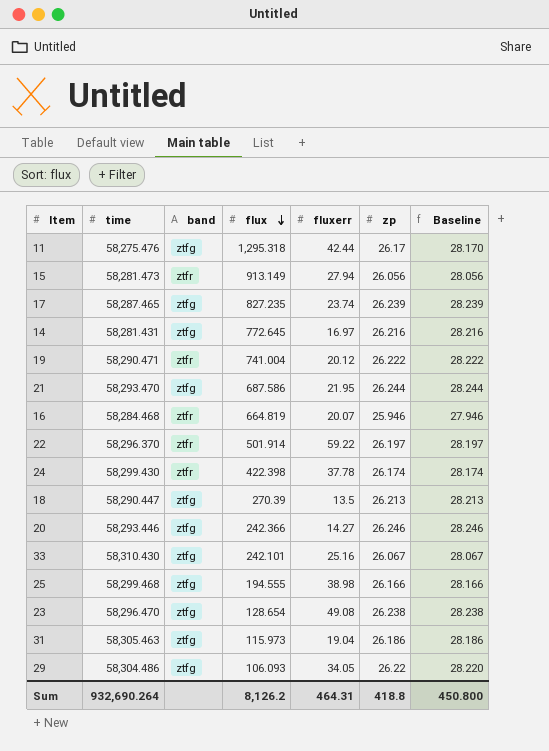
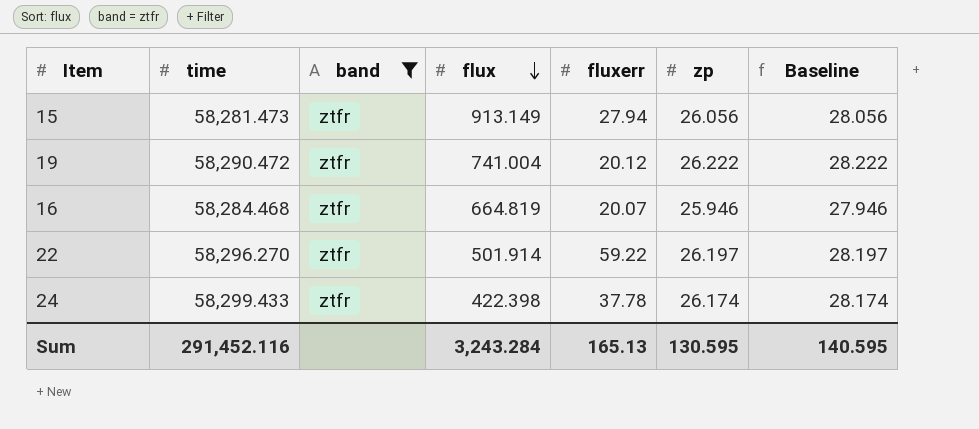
filter: none -> band = ztfr
19 | time: 58,290.471 -> 58,290.472
22 | time: 58,296.370 -> 58,296.270
24 | time: 58,299.430 -> 58,299.433
Sum | time: 932,690.264 -> 291,452.116
Sum | flux: 8,126.2 -> 3,243.284
Sum | fluxerr: 464.31 -> 165.13
Sum | zp: 418.8 -> 130.595
Sum | Baseline: 450.800 -> 140.595

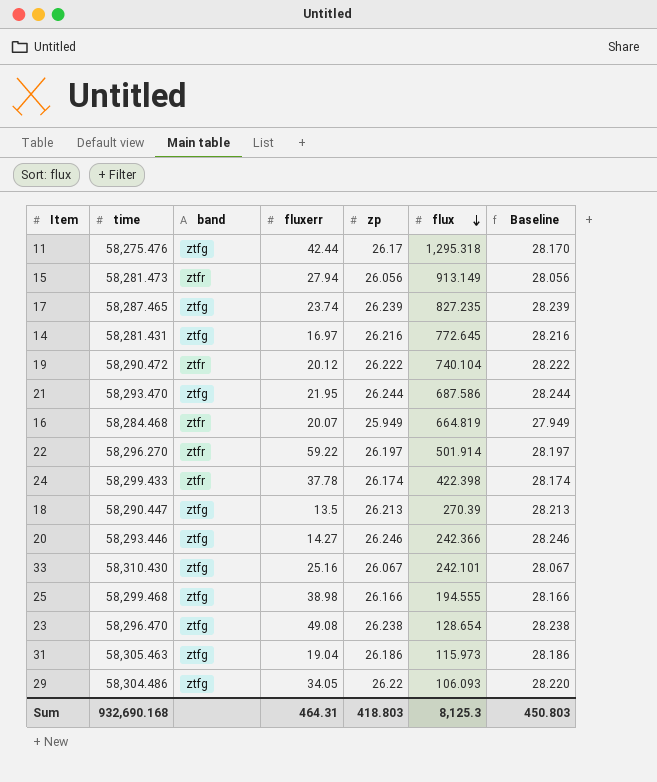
filter: band = ztfr -> none
column flux | position: 4 -> 6
19 | flux: 741.004 -> 740.104
16 | zp: 25.946 -> 25.949
16 | Baseline: 27.946 -> 27.949
Sum | time: 291,452.116 -> 932,690.168
Sum | fluxerr: 165.13 -> 464.31
Sum | zp: 130.595 -> 418.803
Sum | flux: 3,243.284 -> 8,125.3
Sum | Baseline: 140.595 -> 450.803

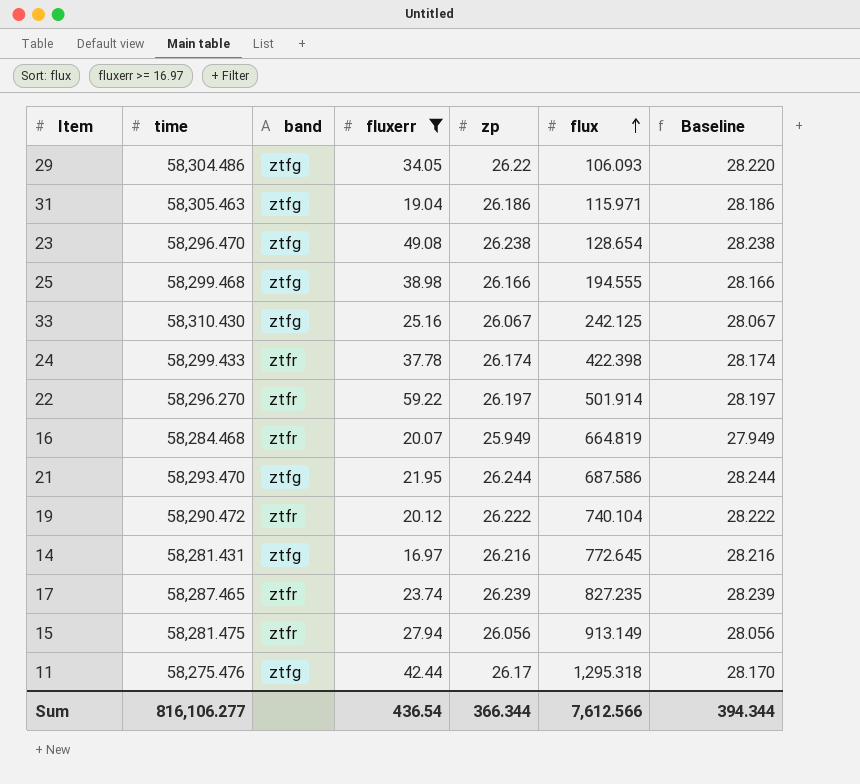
filter: none -> fluxerr >= 16.97
row order: flux descending -> flux ascending
31 | flux: 115.973 -> 115.971
33 | flux: 242.101 -> 242.125
17 | band: ztfg -> ztfr
15 | time: 58,281.473 -> 58,281.475
Sum | time: 932,690.168 -> 816,106.277
Sum | fluxerr: 464.31 -> 436.54
Sum | zp: 418.803 -> 366.344
Sum | flux: 8,125.3 -> 7,612.566
Sum | Baseline: 450.803 -> 394.344

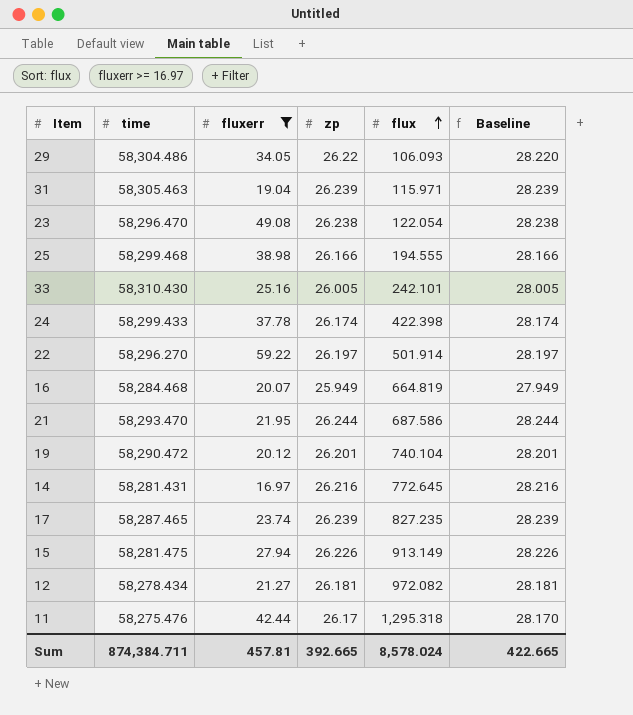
column band | position: 3 -> none
31 | zp: 26.186 -> 26.239
31 | Baseline: 28.186 -> 28.239
23 | flux: 128.654 -> 122.054
33 | zp: 26.067 -> 26.005
33 | flux: 242.125 -> 242.101
33 | Baseline: 28.067 -> 28.005
19 | zp: 26.222 -> 26.201
19 | Baseline: 28.222 -> 28.201
15 | zp: 26.056 -> 26.226
15 | Baseline: 28.056 -> 28.226
row 12: none -> 58,278.434 | 21.27 | 26.181 | 972.082 | 28.181
Sum | time: 816,106.277 -> 874,384.711
Sum | fluxerr: 436.54 -> 457.81
Sum | zp: 366.344 -> 392.665
Sum | flux: 7,612.566 -> 8,578.024
Sum | Baseline: 394.344 -> 422.665

